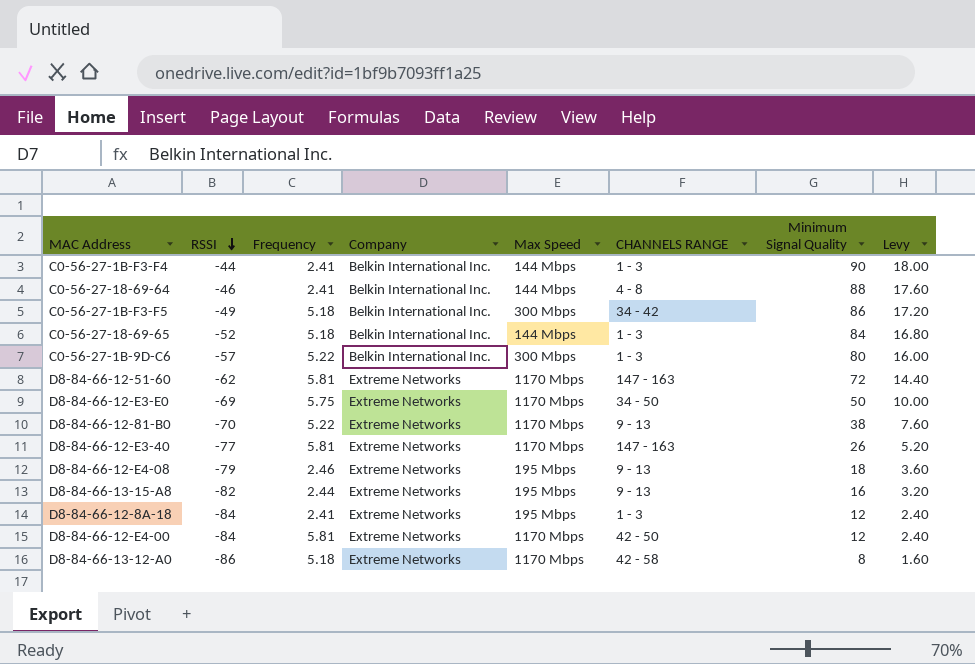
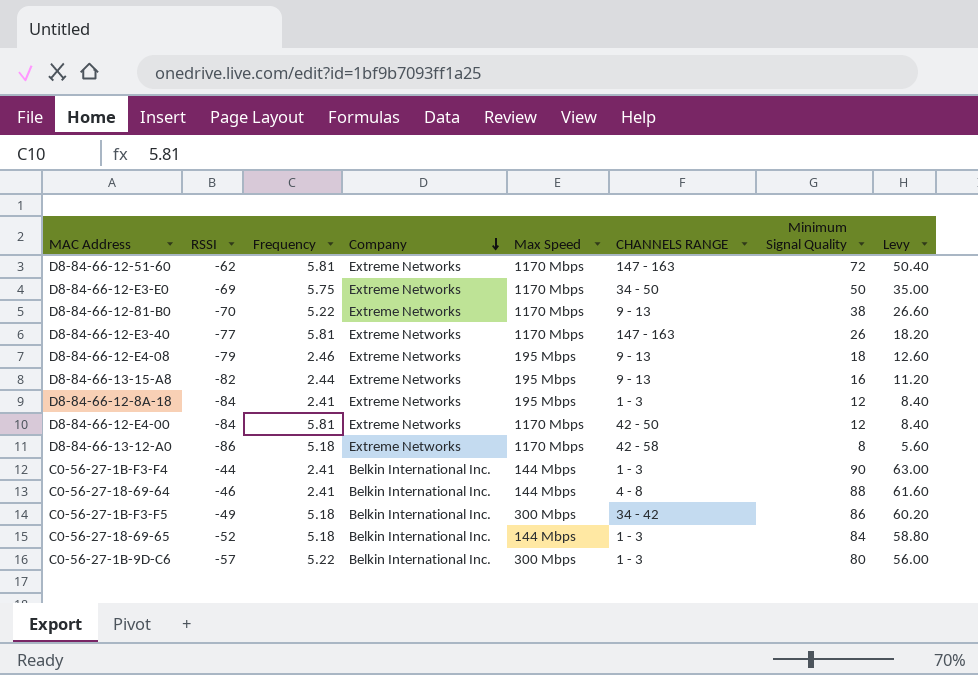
row order: RSSI descending -> Company descending
column Levy | formula: [Minimum Signal Quality] * 0.2 -> [Minimum Signal Quality] * 0.7

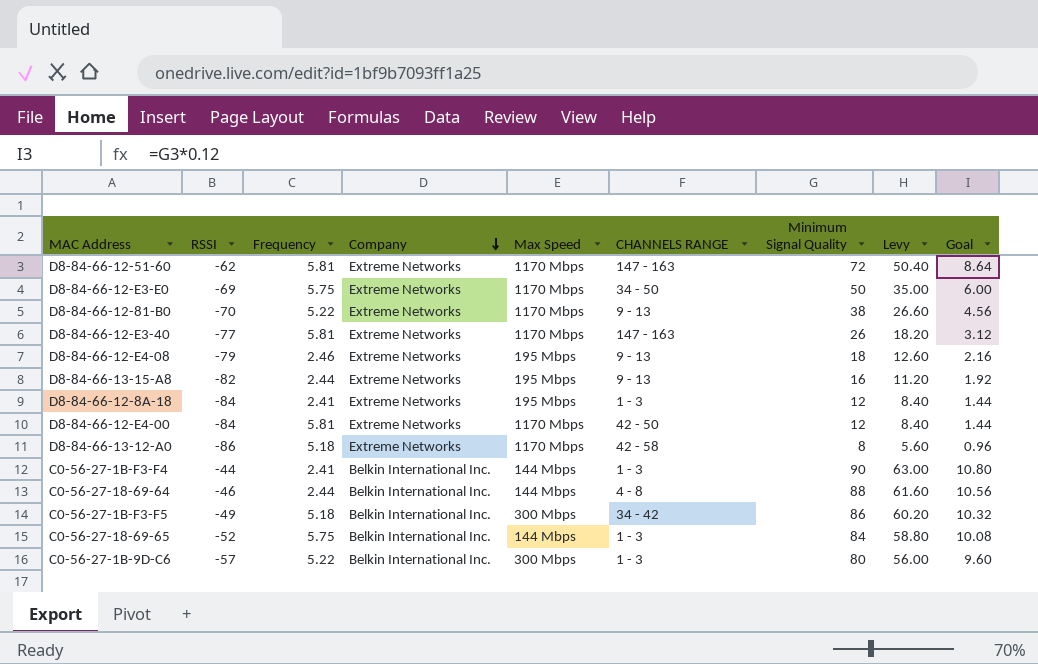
column Goal | formula: none -> [Minimum Signal Quality] * 0.12
C0-56-27-18-69-64 | Frequency: 2.41 -> 2.44
C0-56-27-18-69-65 | Frequency: 5.18 -> 5.75

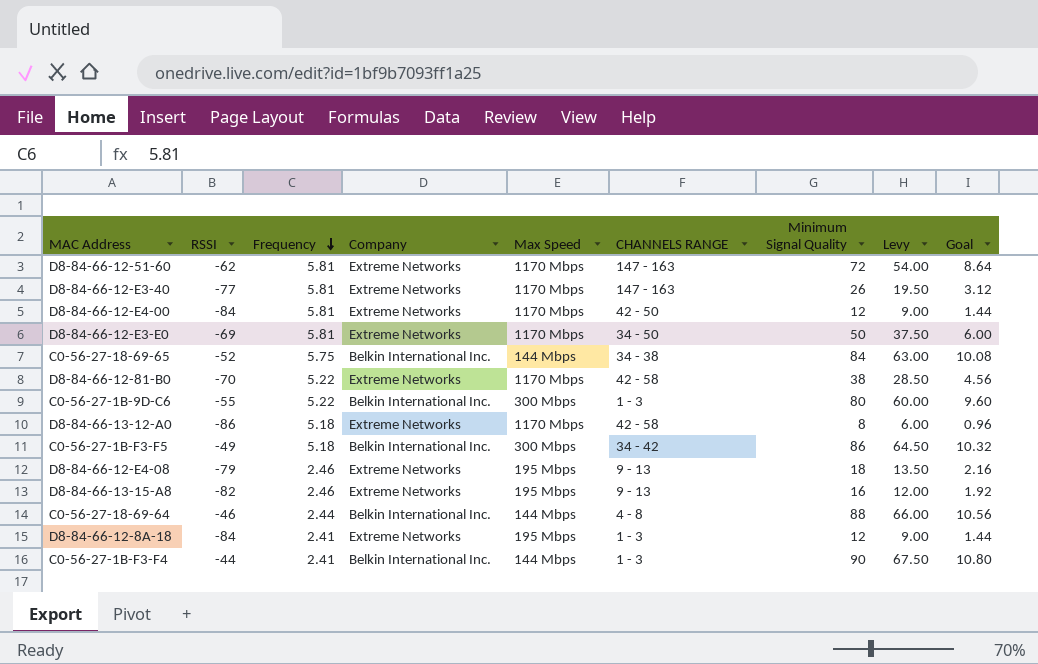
row order: Company descending -> Frequency descending
column Levy | formula: [Minimum Signal Quality] * 0.7 -> [Minimum Signal Quality] * 0.75
D8-84-66-12-E3-E0 | Frequency: 5.75 -> 5.81
C0-56-27-18-69-65 | CHANNELS RANGE: 1 - 3 -> 34 - 38
D8-84-66-12-81-B0 | CHANNELS RANGE: 9 - 13 -> 42 - 58
C0-56-27-1B-9D-C6 | RSSI: -57 -> -55
D8-84-66-13-15-A8 | Frequency: 2.44 -> 2.46

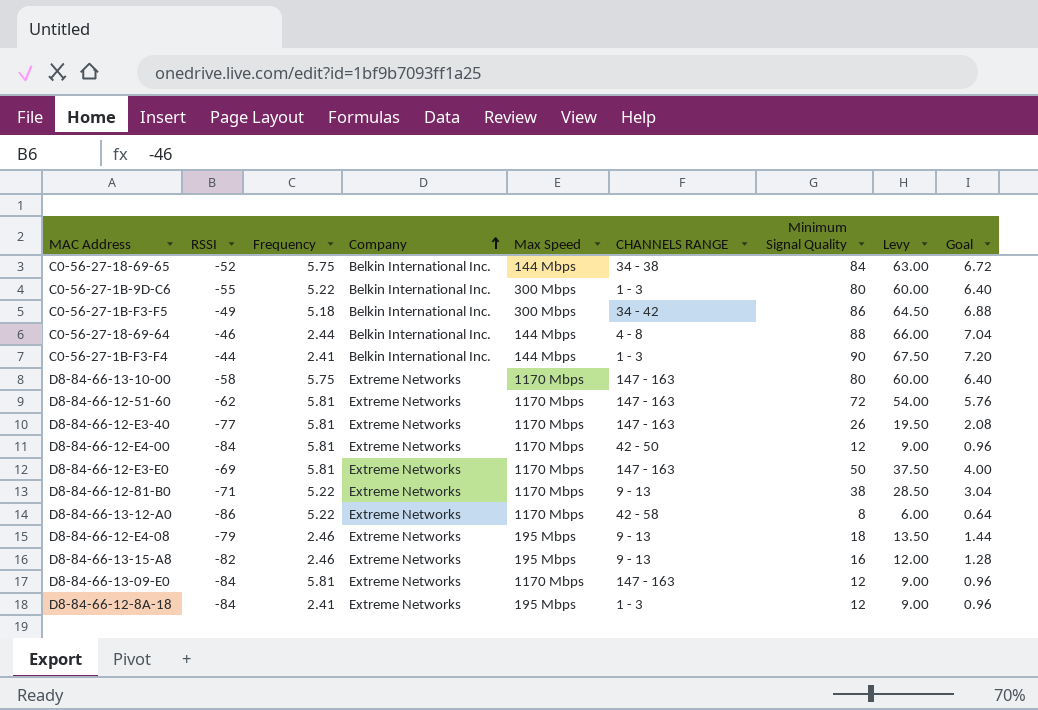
row order: Frequency descending -> Company ascending
column Goal | formula: [Minimum Signal Quality] * 0.12 -> [Minimum Signal Quality] * 0.08
row D8-84-66-13-10-00: none -> -58 | 5.75 | Extreme Networks | 1170 Mbps | 147 - 163 | 80 | 60.00 | 6.40
D8-84-66-12-E3-E0 | CHANNELS RANGE: 34 - 50 -> 147 - 163
D8-84-66-12-81-B0 | RSSI: -70 -> -71
D8-84-66-12-81-B0 | CHANNELS RANGE: 42 - 58 -> 9 - 13
D8-84-66-13-12-A0 | Frequency: 5.18 -> 5.22
row D8-84-66-13-09-E0: none -> -84 | 5.81 | Extreme Networks | 1170 Mbps | 147 - 163 | 12 | 9.00 | 0.96

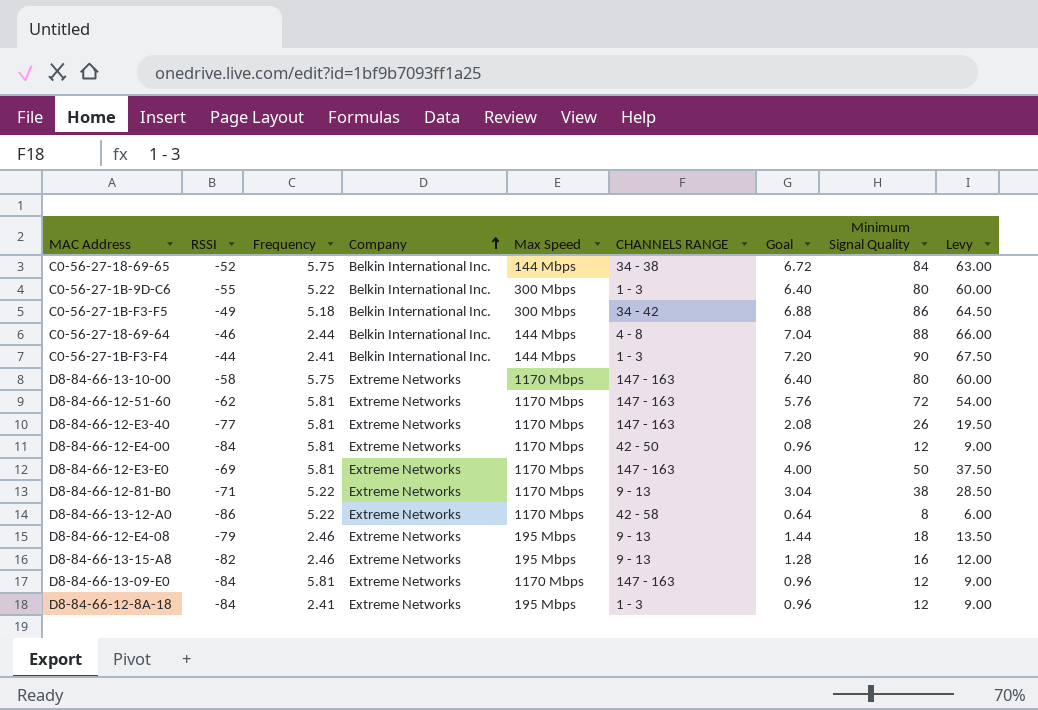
column Goal | position: 9 -> 7

